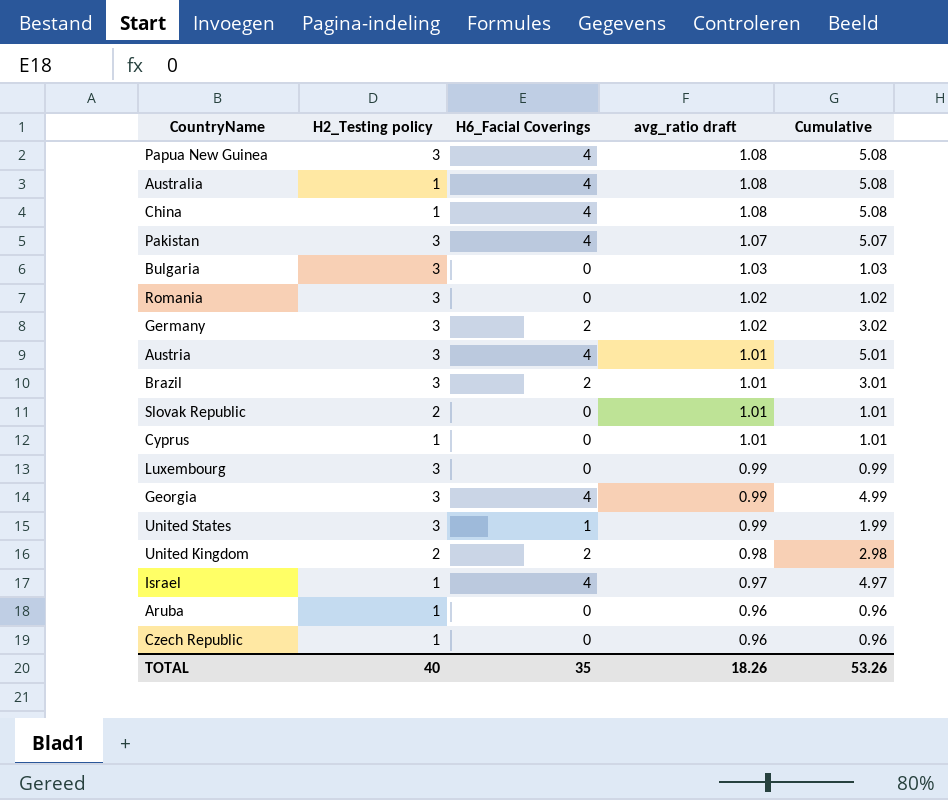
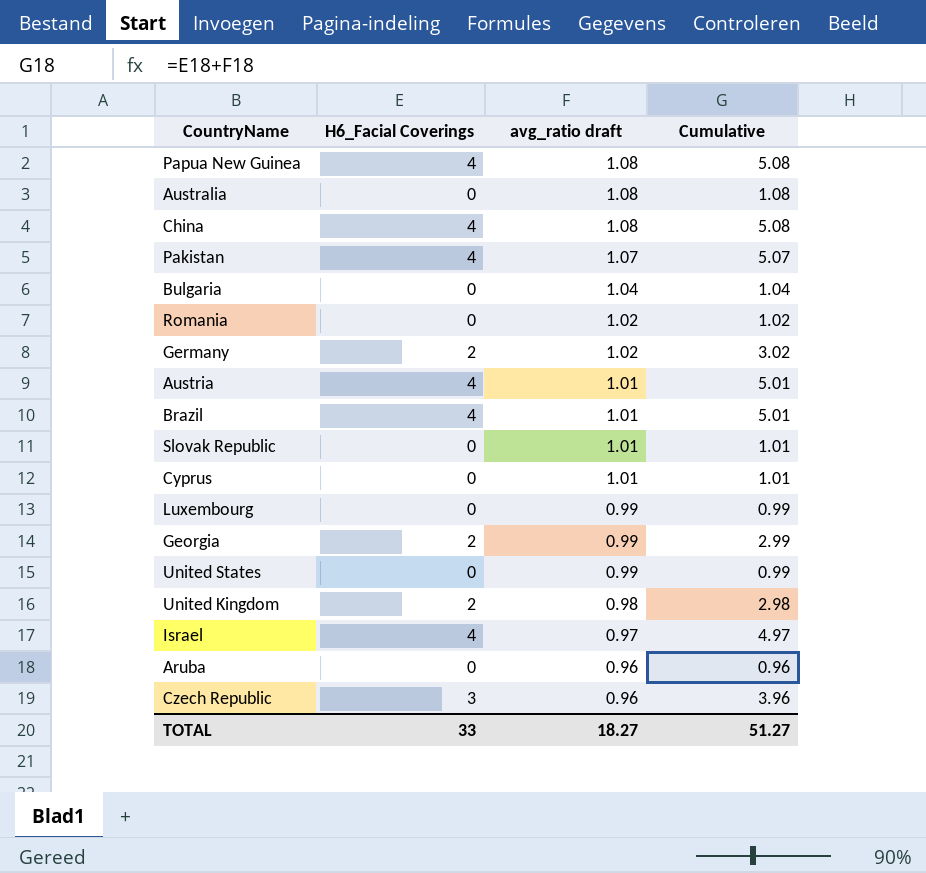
column H2_Testing policy | position: 2 -> none
Australia | H6_Facial Coverings: 4 -> 0
Australia | Cumulative: 5.08 -> 1.08
Bulgaria | avg_ratio draft: 1.03 -> 1.04
Bulgaria | Cumulative: 1.03 -> 1.04
Brazil | H6_Facial Coverings: 2 -> 4
Brazil | Cumulative: 3.01 -> 5.01
Georgia | H6_Facial Coverings: 4 -> 2
Georgia | Cumulative: 4.99 -> 2.99
United States | H6_Facial Coverings: 1 -> 0
United States | Cumulative: 1.99 -> 0.99
Czech Republic | H6_Facial Coverings: 0 -> 3
Czech Republic | Cumulative: 0.96 -> 3.96
TOTAL | H6_Facial Coverings: 35 -> 33
TOTAL | avg_ratio draft: 18.26 -> 18.27
TOTAL | Cumulative: 53.26 -> 51.27

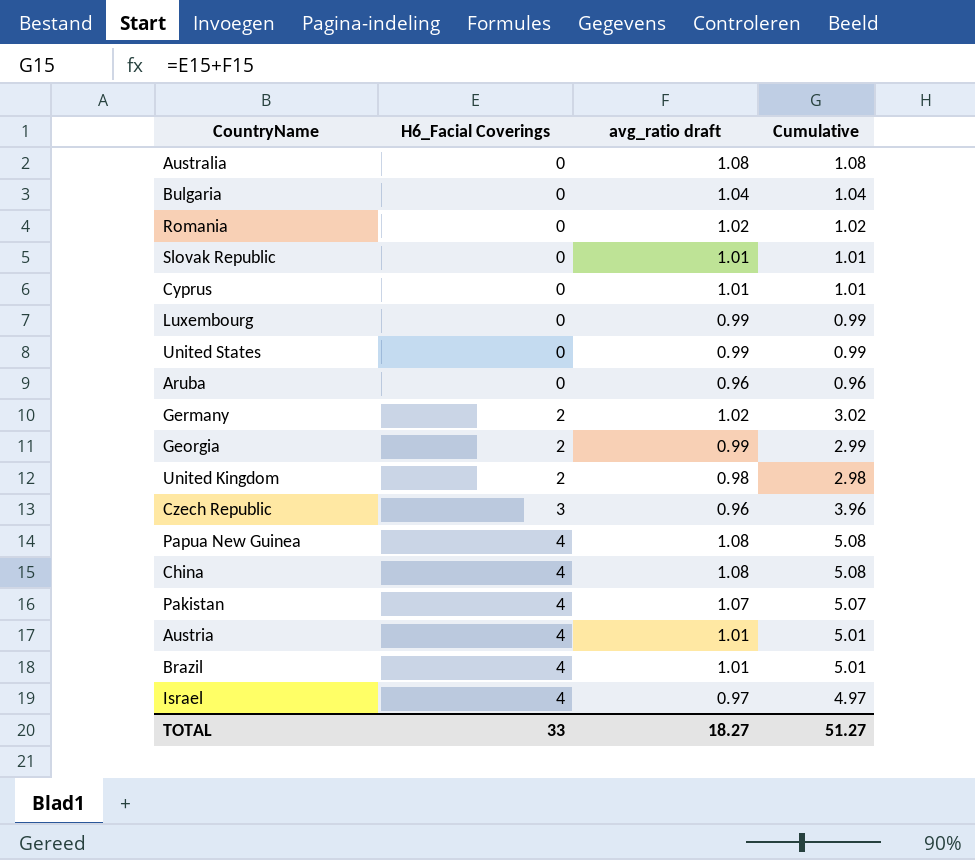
row order: avg_ratio draft descending -> H6_Facial Coverings ascending

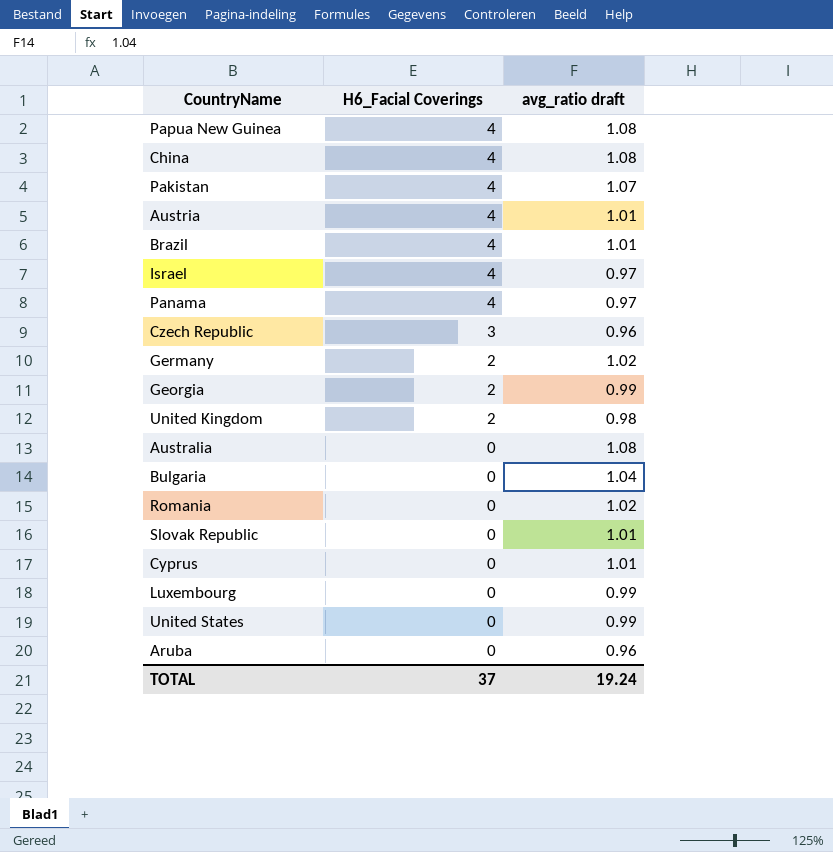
row order: H6_Facial Coverings ascending -> H6_Facial Coverings descending
column Cumulative | formula: [H6_Facial Coverings] + [avg_ratio draft] -> none
row Panama: none -> 4 | 0.97
TOTAL | H6_Facial Coverings: 33 -> 37
TOTAL | avg_ratio draft: 18.27 -> 19.24

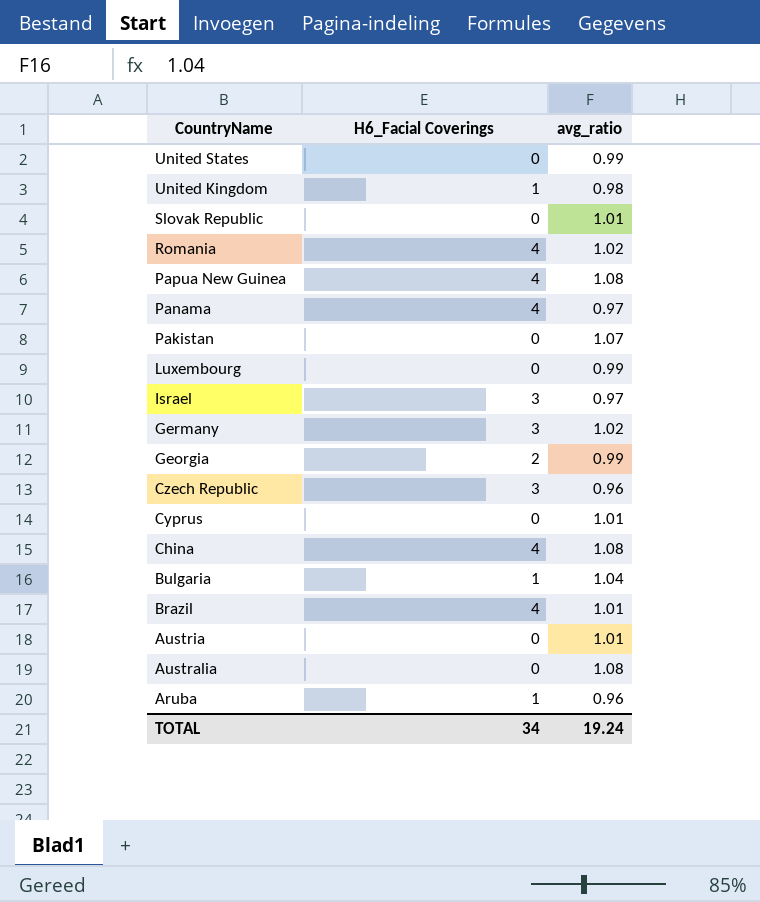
row order: H6_Facial Coverings descending -> CountryName descending
column name: avg_ratio draft -> avg_ratio
United Kingdom | H6_Facial Coverings: 2 -> 1
Romania | H6_Facial Coverings: 0 -> 4
Pakistan | H6_Facial Coverings: 4 -> 0
Israel | H6_Facial Coverings: 4 -> 3
Germany | H6_Facial Coverings: 2 -> 3
Bulgaria | H6_Facial Coverings: 0 -> 1
Austria | H6_Facial Coverings: 4 -> 0
Aruba | H6_Facial Coverings: 0 -> 1
TOTAL | H6_Facial Coverings: 37 -> 34

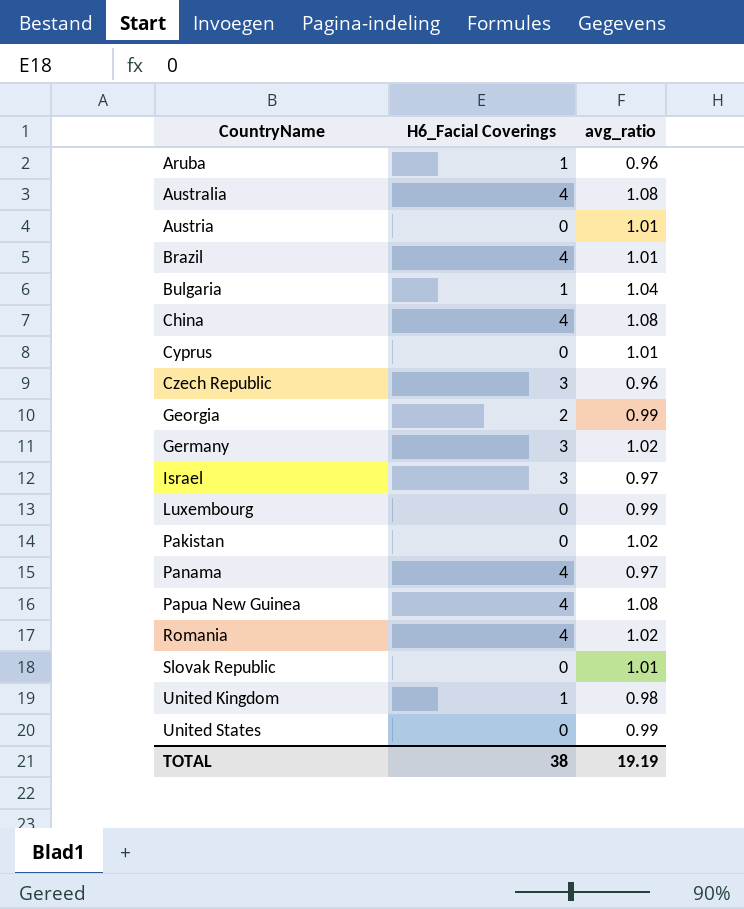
row order: CountryName descending -> CountryName ascending
Australia | H6_Facial Coverings: 0 -> 4
Pakistan | avg_ratio: 1.07 -> 1.02
TOTAL | H6_Facial Coverings: 34 -> 38
TOTAL | avg_ratio: 19.24 -> 19.19

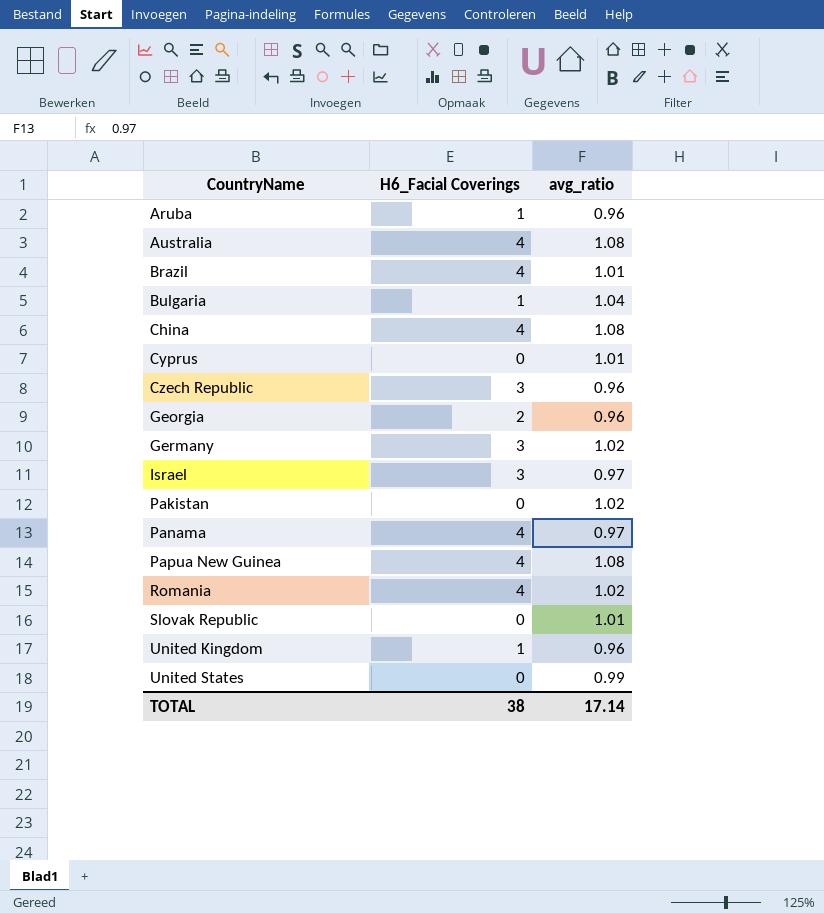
row Austria: 0 | 1.01 -> none
row Luxembourg: 0 | 0.99 -> none
Georgia | avg_ratio: 0.99 -> 0.96
United Kingdom | avg_ratio: 0.98 -> 0.96
TOTAL | avg_ratio: 19.19 -> 17.14

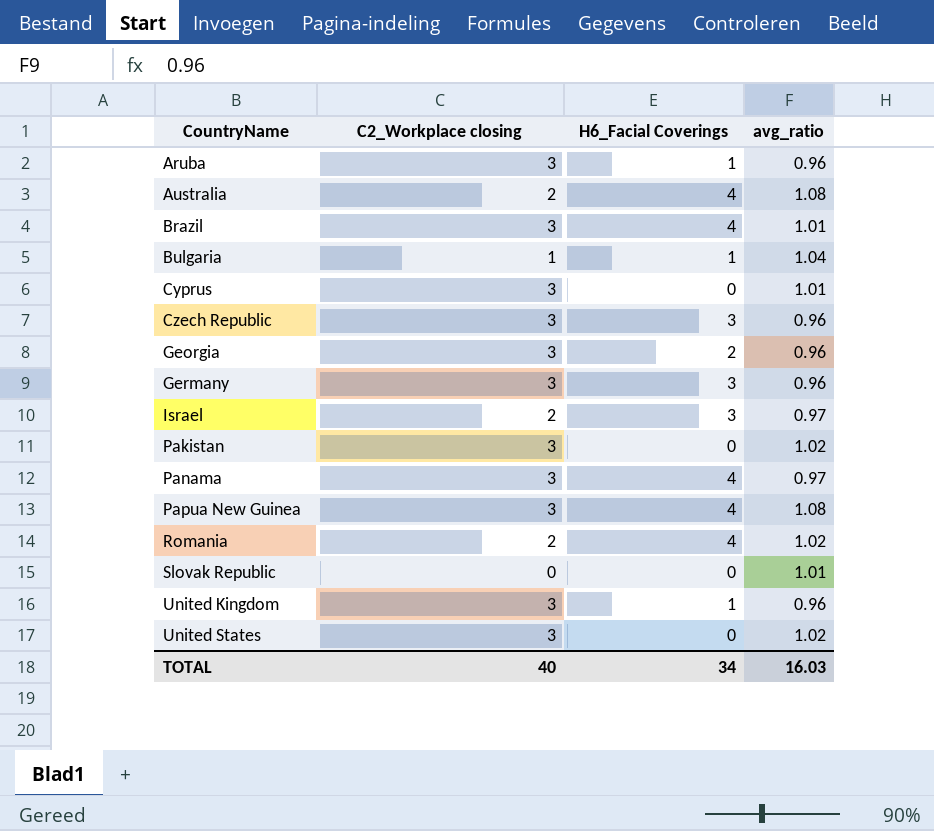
column C2_Workplace closing | position: none -> 2
row China: 4 | 1.08 -> none
Germany | avg_ratio: 1.02 -> 0.96
United States | avg_ratio: 0.99 -> 1.02
TOTAL | H6_Facial Coverings: 38 -> 34
TOTAL | avg_ratio: 17.14 -> 16.03

